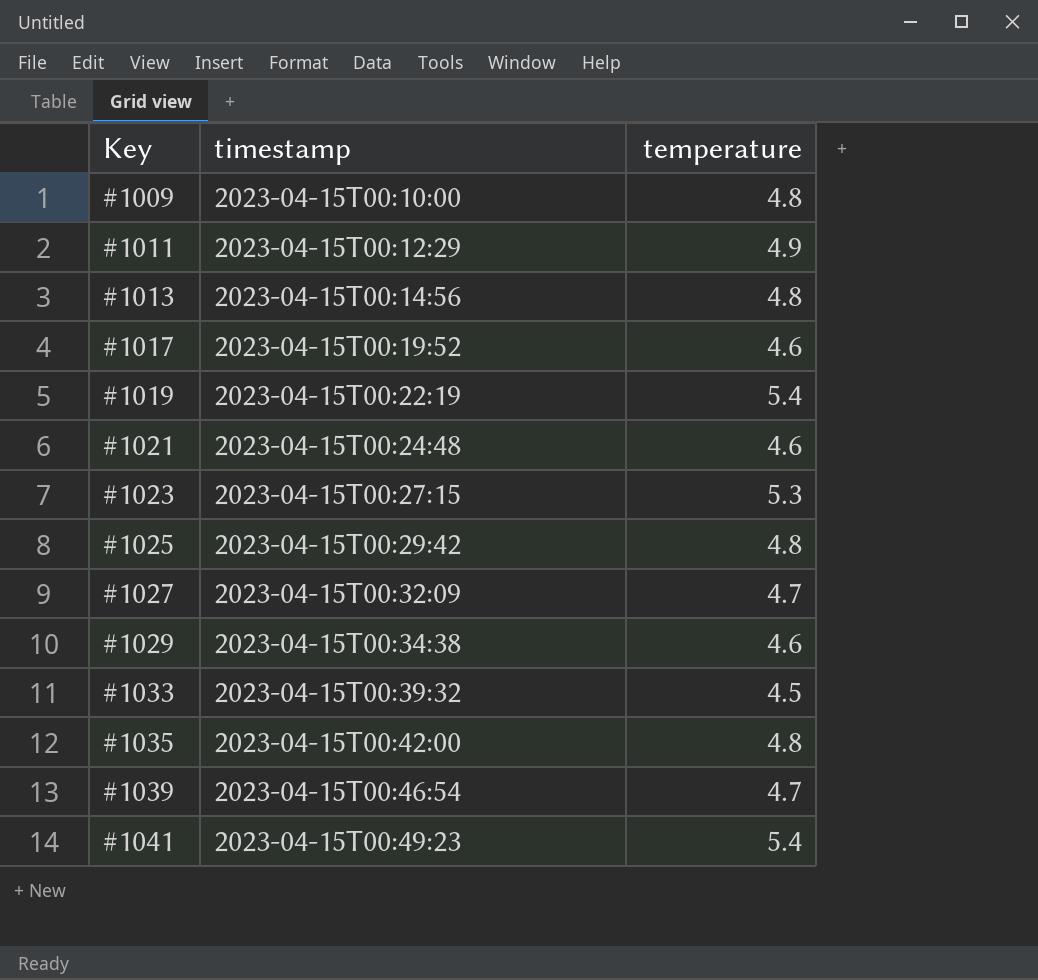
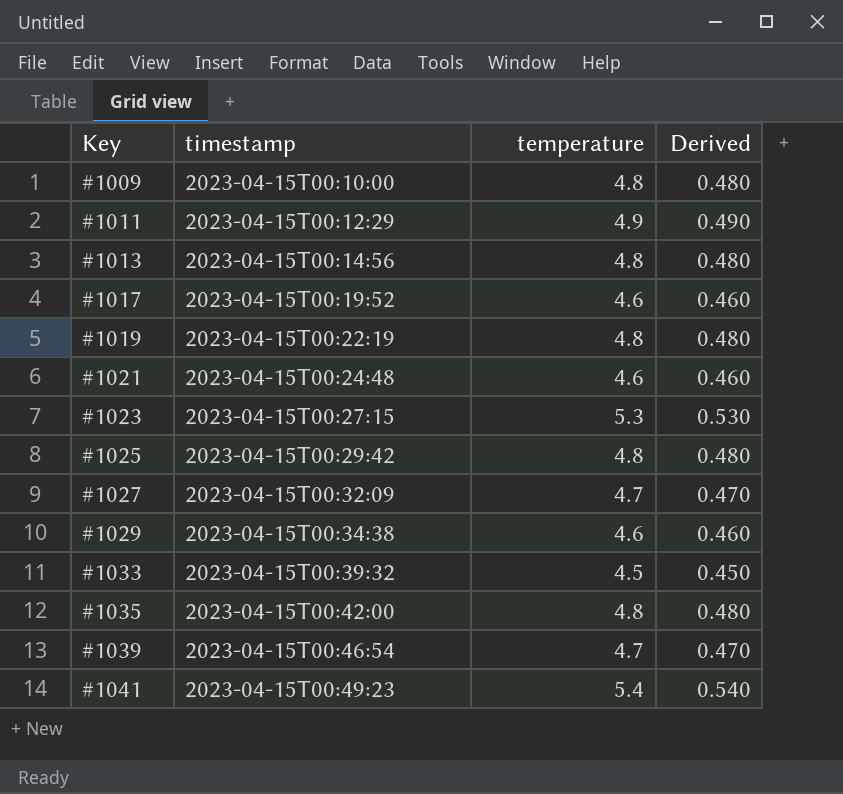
column Derived | formula: none -> [temperature] * 0.1
#1019 | temperature: 5.4 -> 4.8

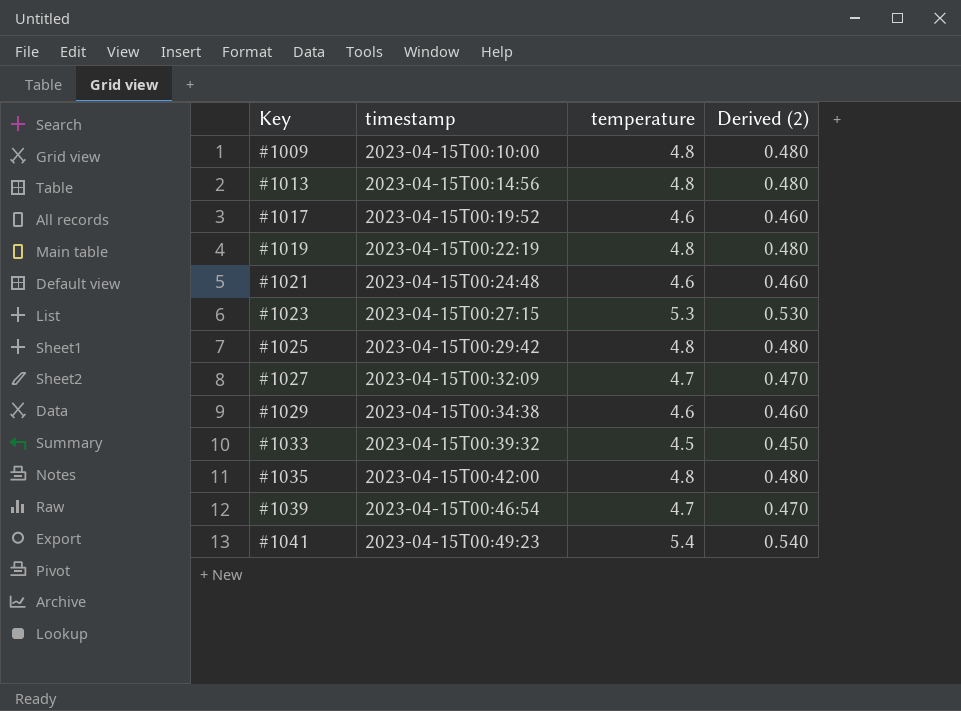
column name: Derived -> Derived (2)
row #1011: 2023-04-15T00:12:29 | 4.9 | 0.490 -> none

